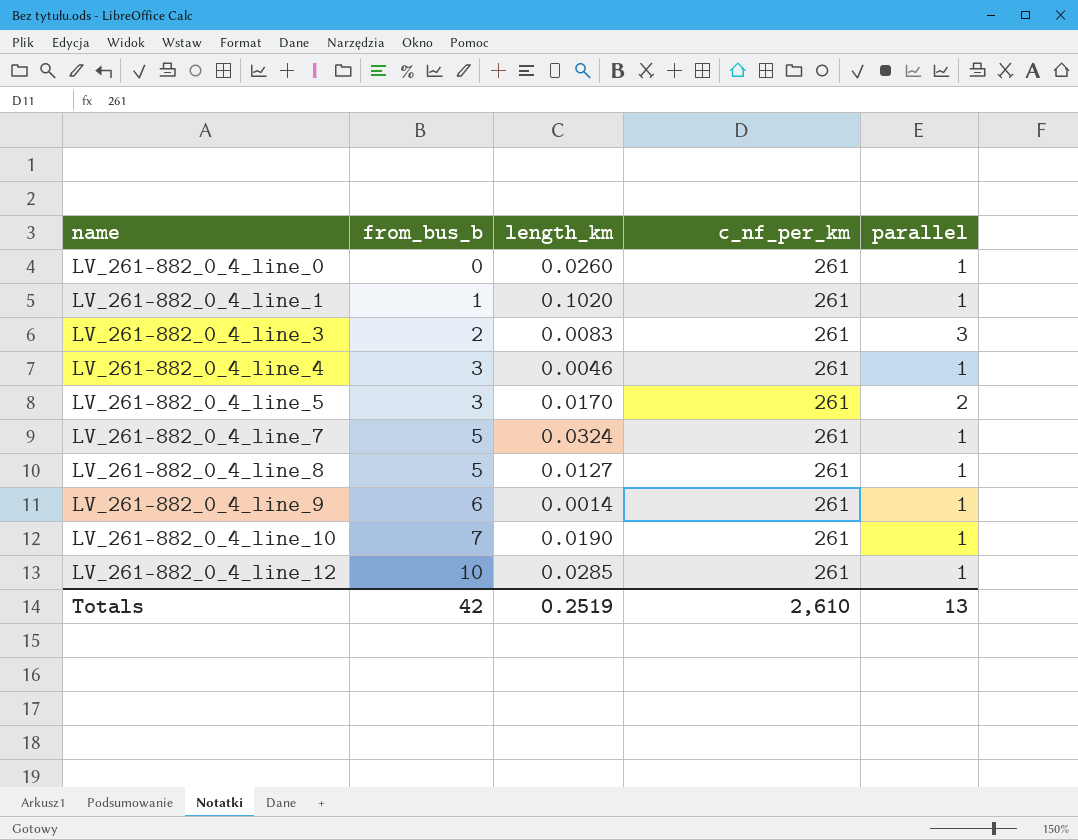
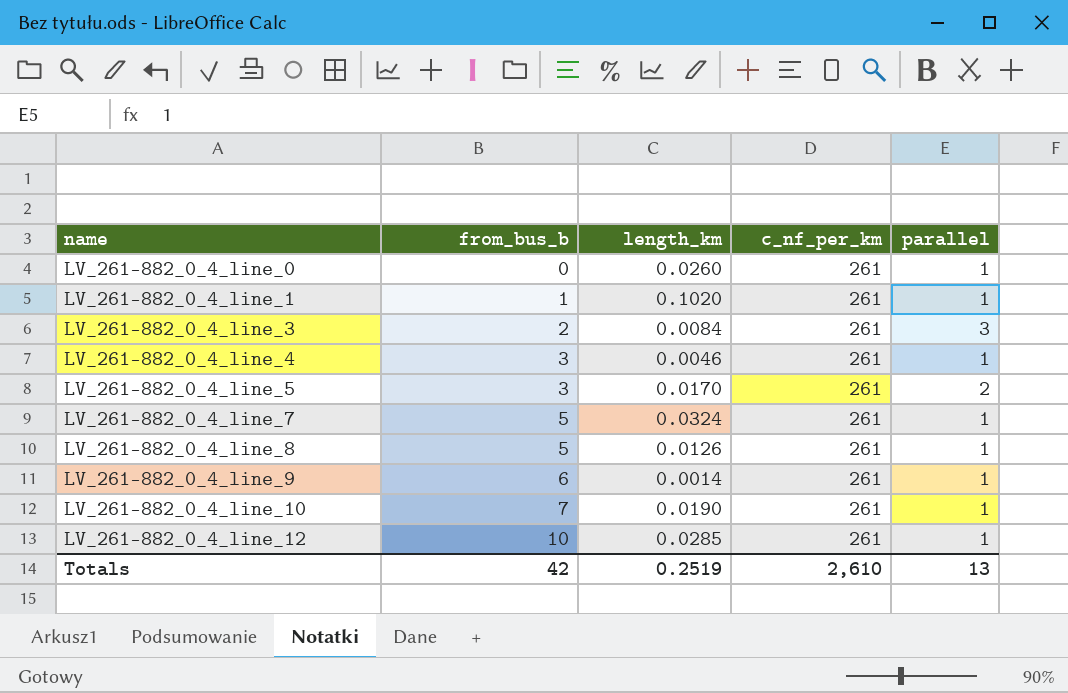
LV_261-882_0_4_line_3 | length_km: 0.0083 -> 0.0084
LV_261-882_0_4_line_8 | length_km: 0.0127 -> 0.0126

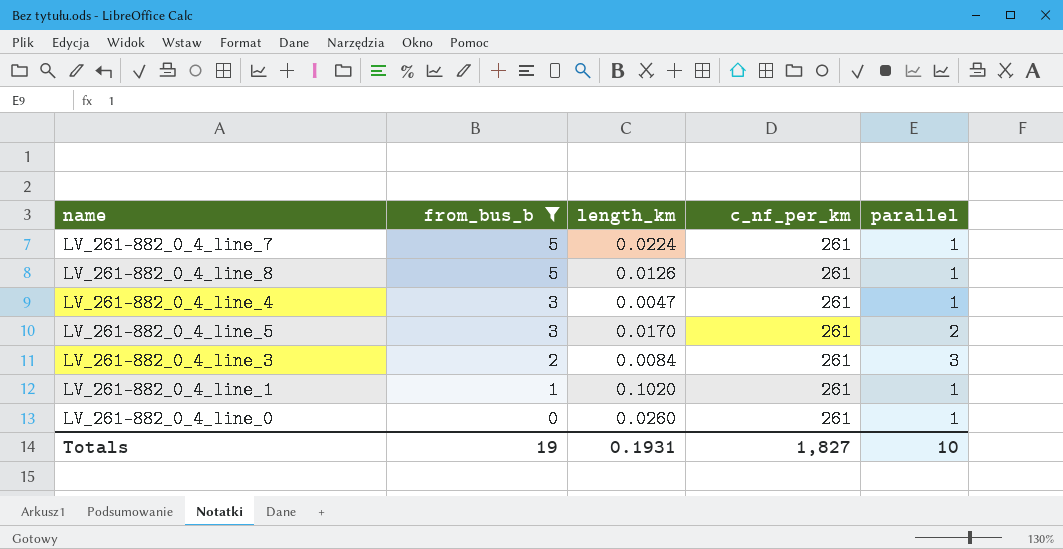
filter: none -> from_bus_b <= 5
row order: name ascending -> from_bus_b descending
LV_261-882_0_4_line_7 | length_km: 0.0324 -> 0.0224
LV_261-882_0_4_line_4 | length_km: 0.0046 -> 0.0047
Totals | from_bus_b: 42 -> 19
Totals | length_km: 0.2519 -> 0.1931
Totals | c_nf_per_km: 2,610 -> 1,827
Totals | parallel: 13 -> 10

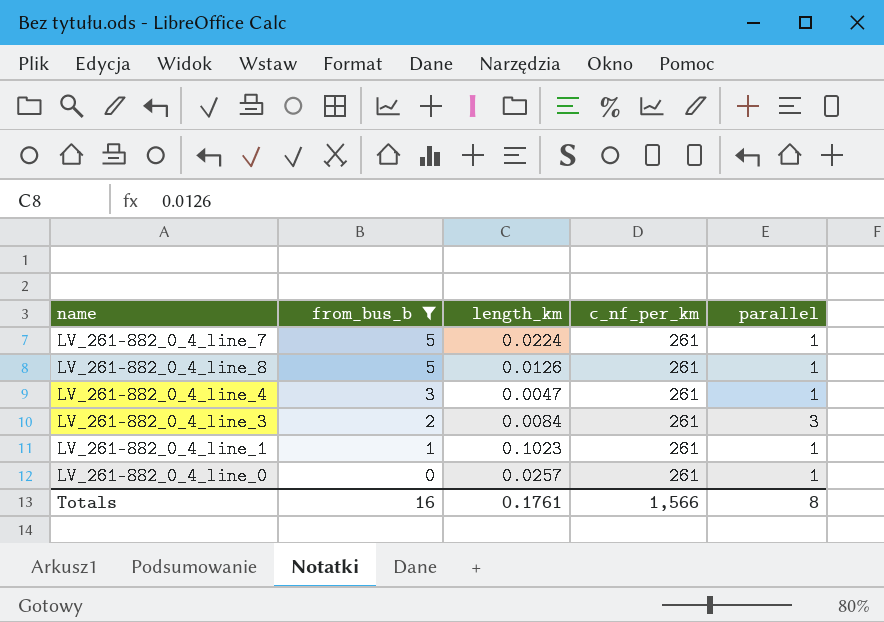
row LV_261-882_0_4_line_5: 3 | 0.0170 | 261 | 2 -> none
LV_261-882_0_4_line_1 | length_km: 0.1020 -> 0.1023
LV_261-882_0_4_line_0 | length_km: 0.0260 -> 0.0257
Totals | from_bus_b: 19 -> 16
Totals | length_km: 0.1931 -> 0.1761
Totals | c_nf_per_km: 1,827 -> 1,566
Totals | parallel: 10 -> 8

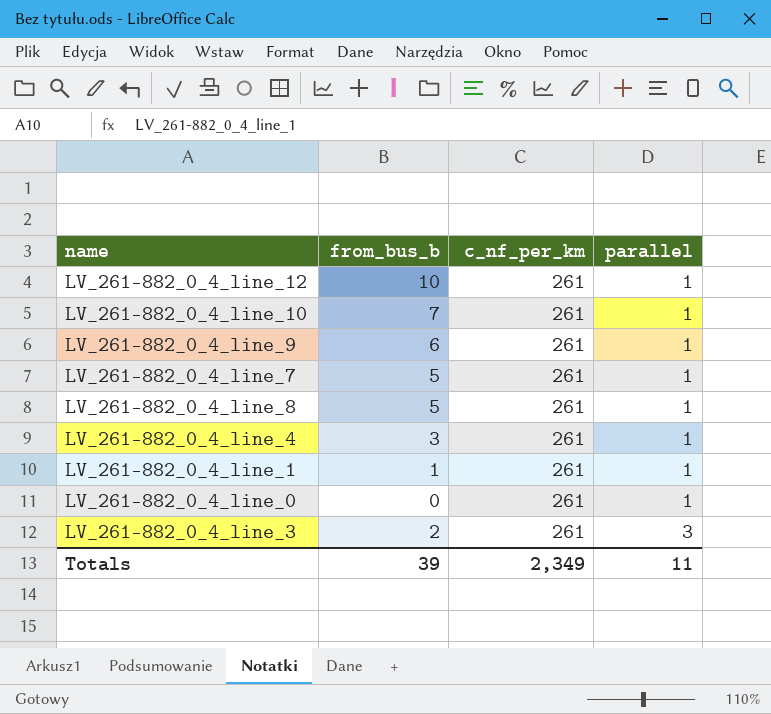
filter: from_bus_b <= 5 -> none
row order: from_bus_b descending -> parallel ascending
column length_km | position: 3 -> none
Totals | from_bus_b: 16 -> 39
Totals | c_nf_per_km: 1,566 -> 2,349
Totals | parallel: 8 -> 11

